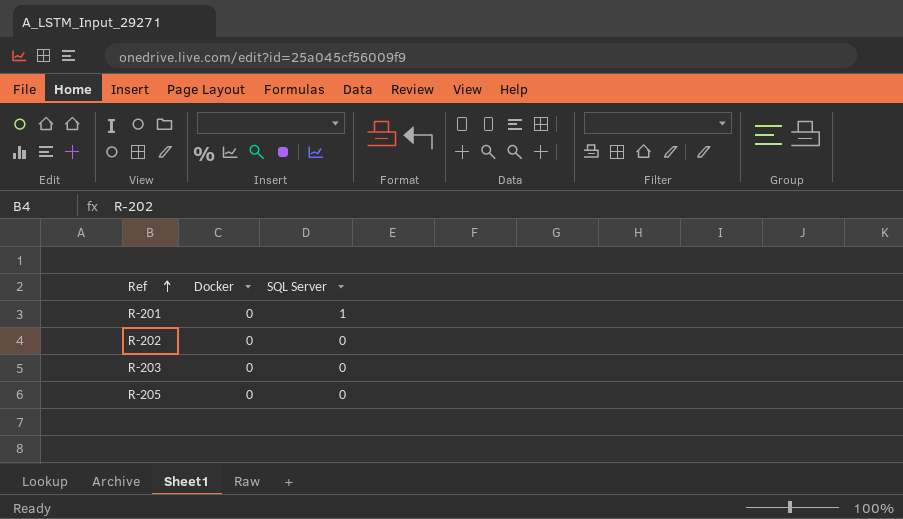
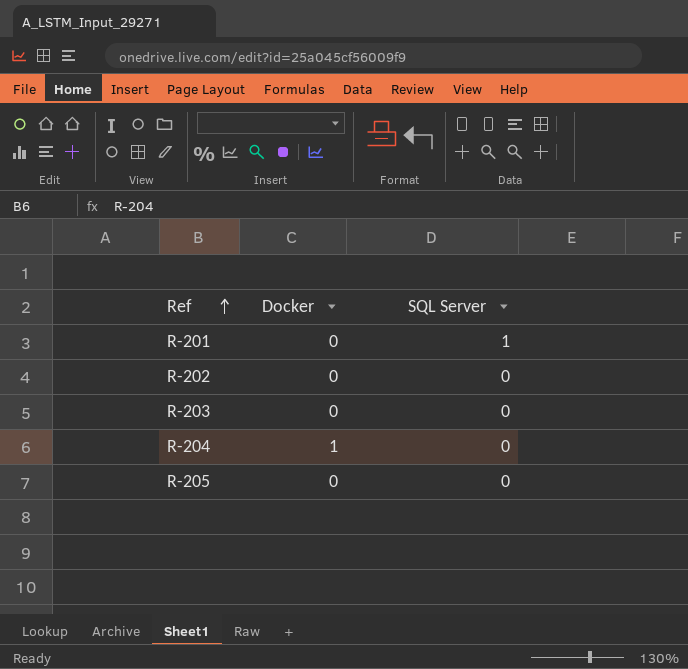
row R-204: none -> 1 | 0

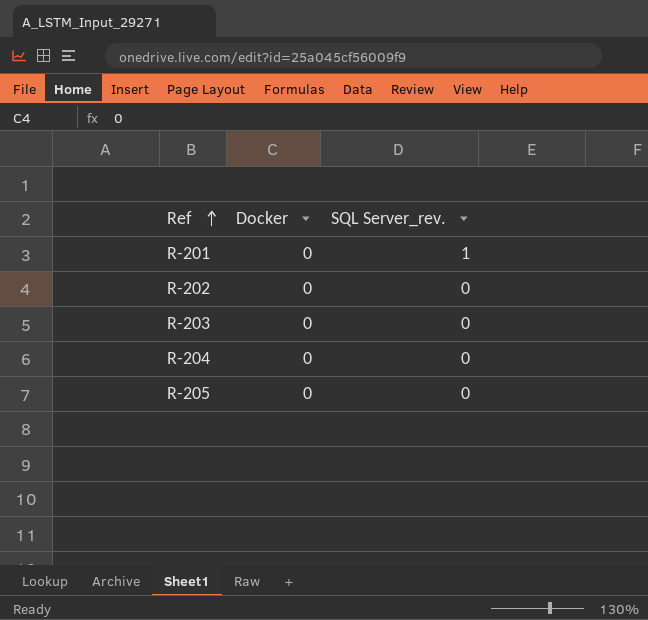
column name: SQL Server -> SQL Server_rev.
R-204 | Docker: 1 -> 0

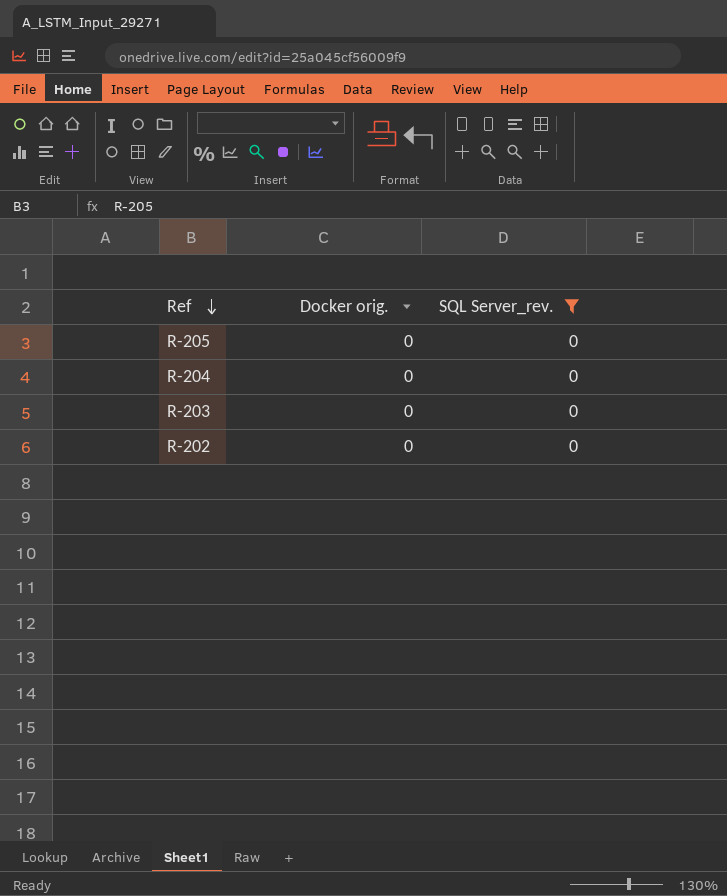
filter: none -> SQL Server_rev. = 0
row order: Ref ascending -> Ref descending
column name: Docker -> Docker orig.

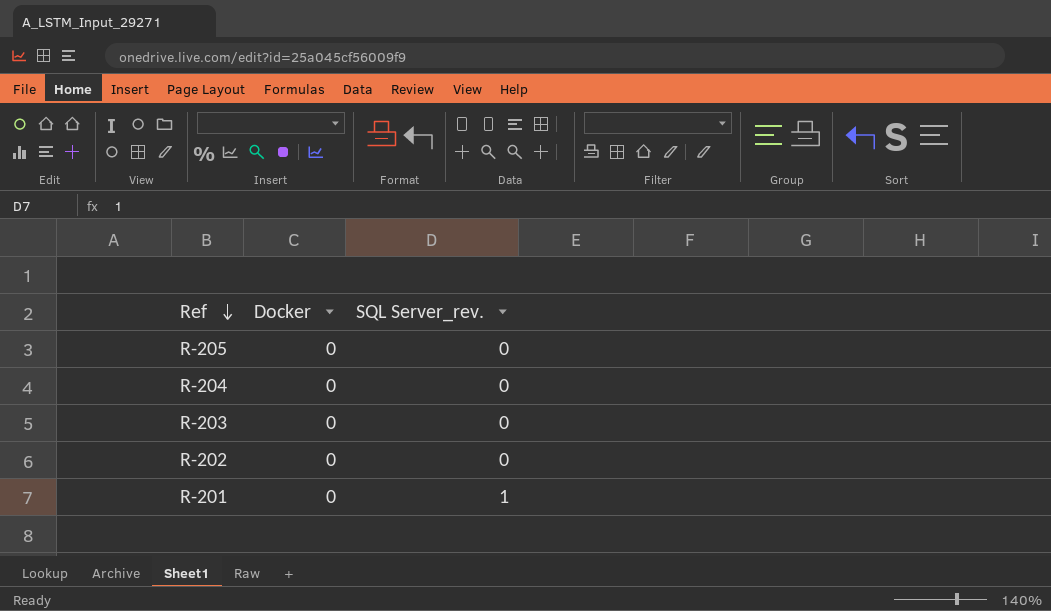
filter: SQL Server_rev. = 0 -> none
column name: Docker orig. -> Docker

